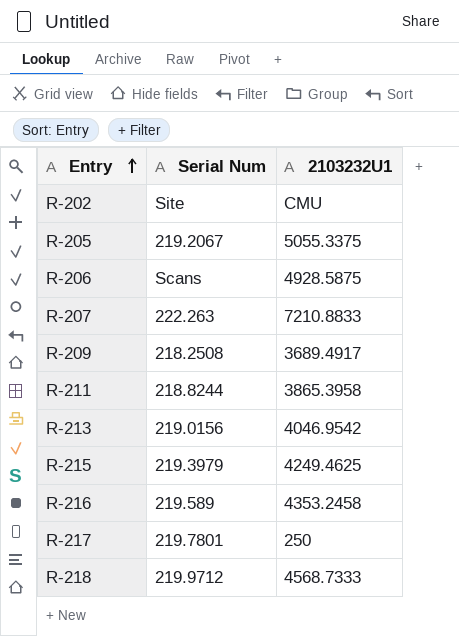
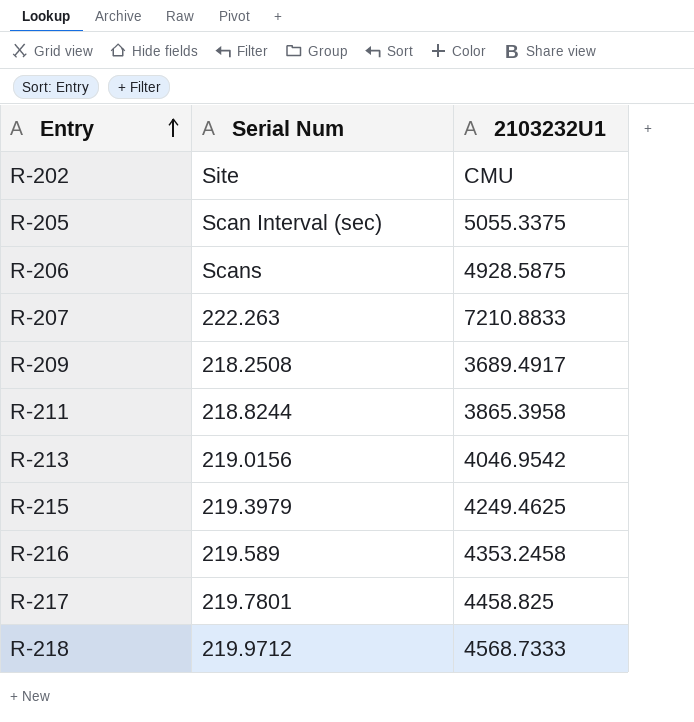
R-205 | Serial Num: 219.2067 -> Scan Interval (sec)
R-217 | 2103232U1: 250 -> 4458.825

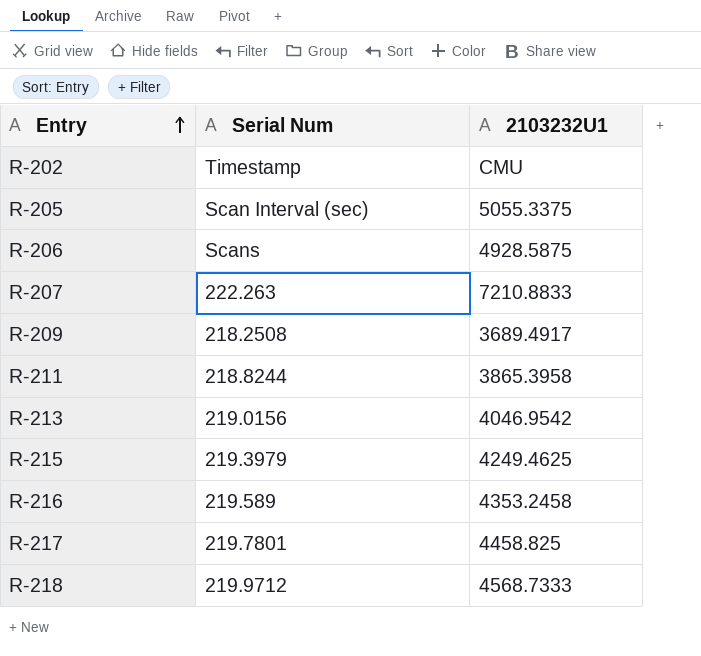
R-202 | Serial Num: Site -> Timestamp

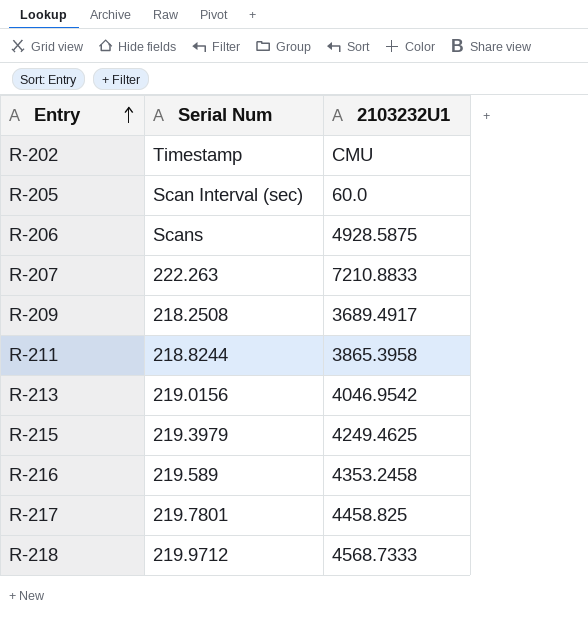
R-205 | 2103232U1: 5055.3375 -> 60.0

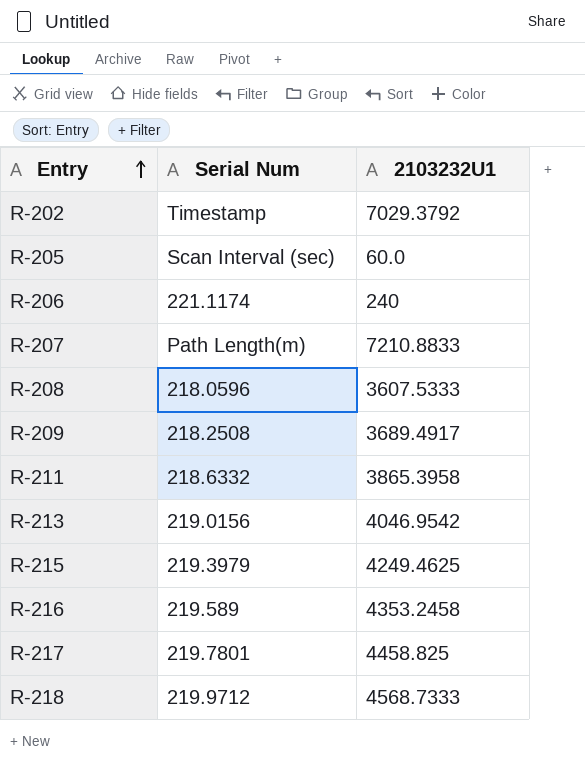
R-202 | 2103232U1: CMU -> 7029.3792
R-206 | Serial Num: Scans -> 221.1174
R-206 | 2103232U1: 4928.5875 -> 240
R-207 | Serial Num: 222.263 -> Path Length(m)
row R-208: none -> 218.0596 | 3607.5333
R-211 | Serial Num: 218.8244 -> 218.6332

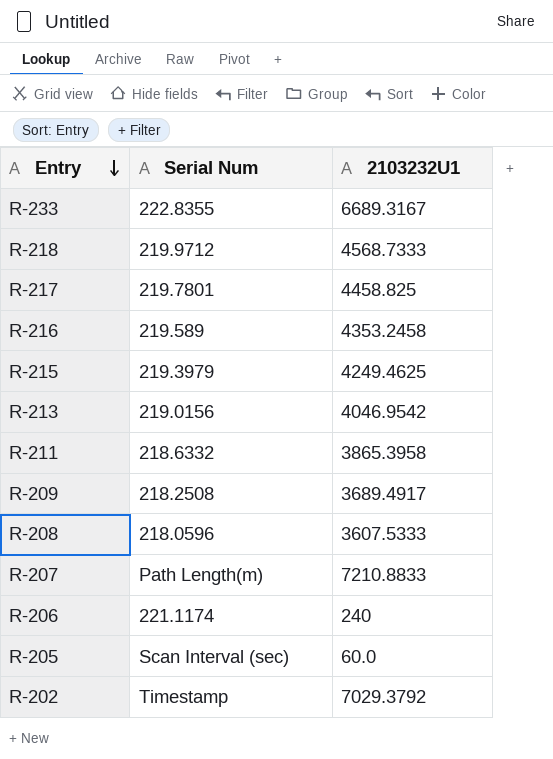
row order: Entry ascending -> Entry descending
row R-233: none -> 222.8355 | 6689.3167

